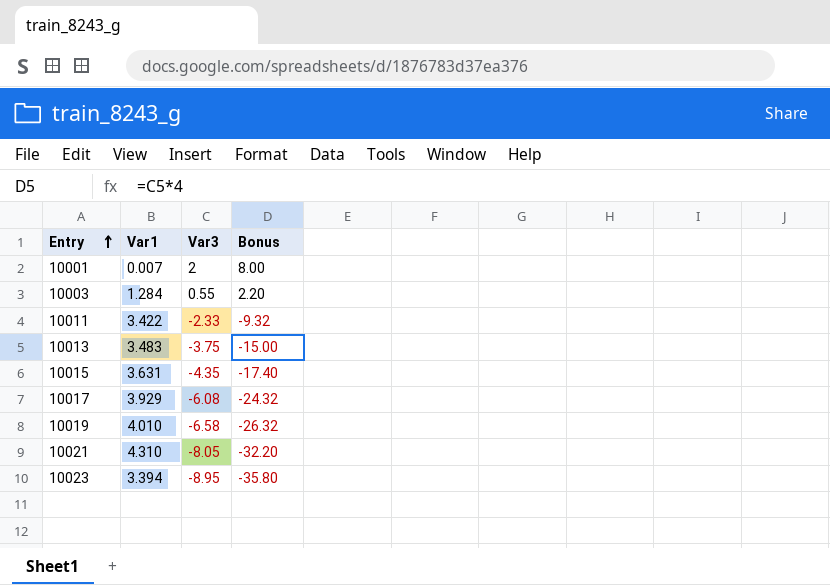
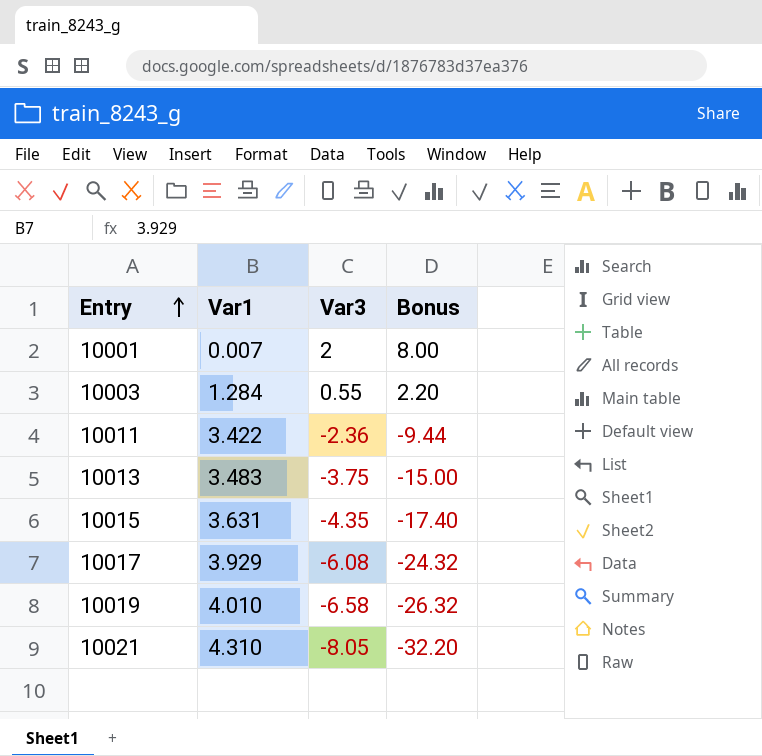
row 10023: 3.394 | -8.95 | -35.80 -> none
10011 | Var3: -2.33 -> -2.36
10011 | Bonus: -9.32 -> -9.44

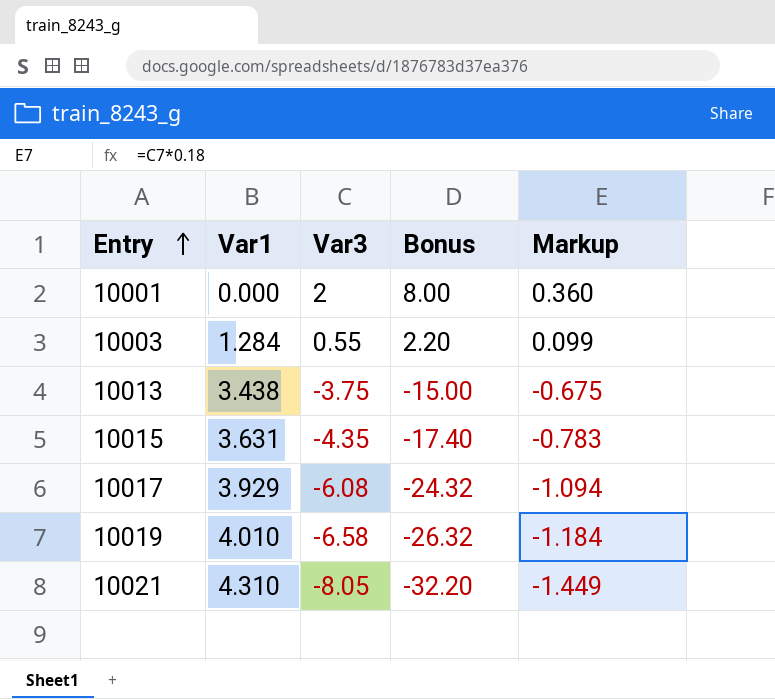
column Markup | formula: none -> [Var3] * 0.18
row 10011: 3.422 | -2.36 | -9.44 -> none
10001 | Var1: 0.007 -> 0.000
10013 | Var1: 3.483 -> 3.438

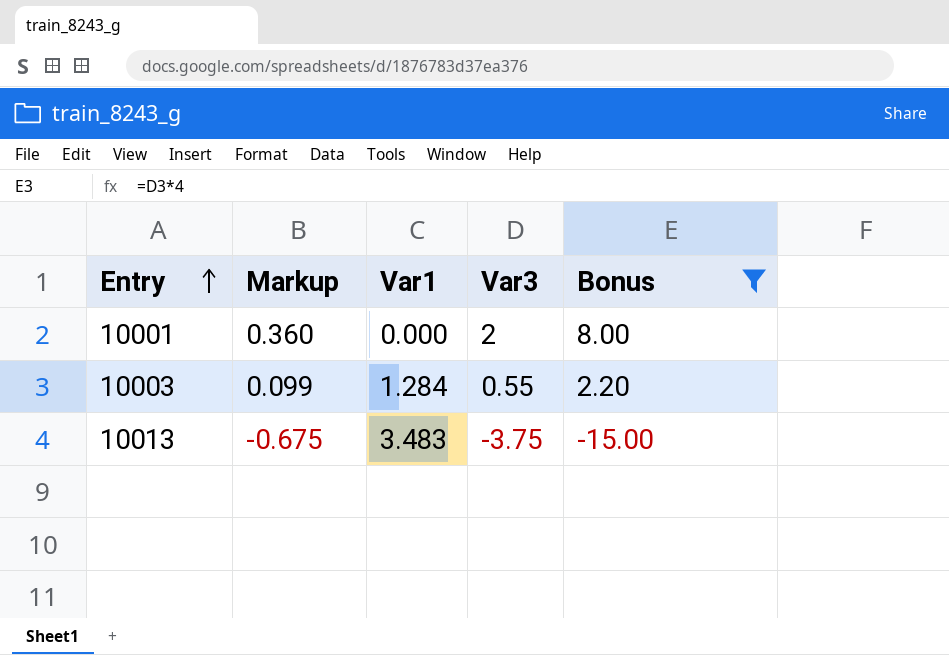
filter: none -> Bonus >= -15.00
column Markup | position: 5 -> 2
10013 | Var1: 3.438 -> 3.483

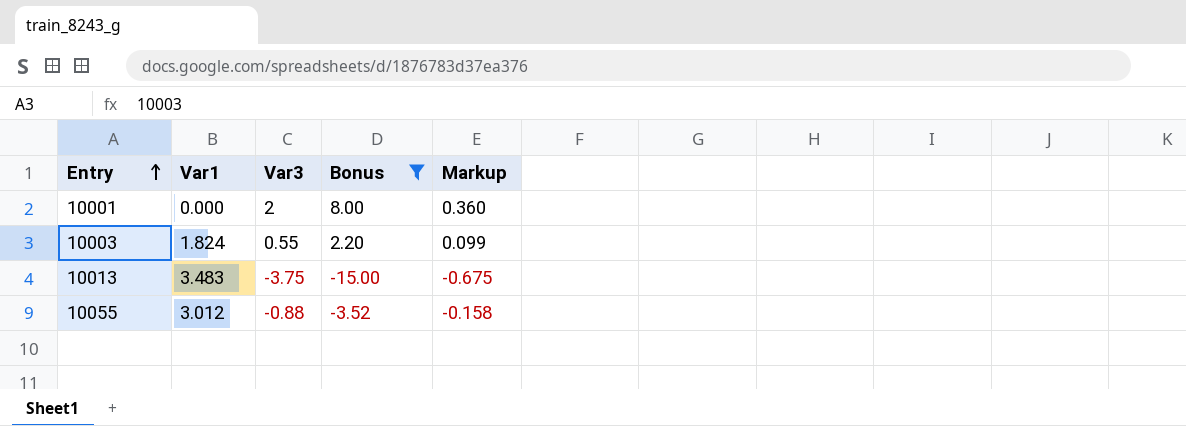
column Markup | position: 2 -> 5
10003 | Var1: 1.284 -> 1.824
row 10055: none -> 3.012 | -0.88 | -3.52 | -0.158

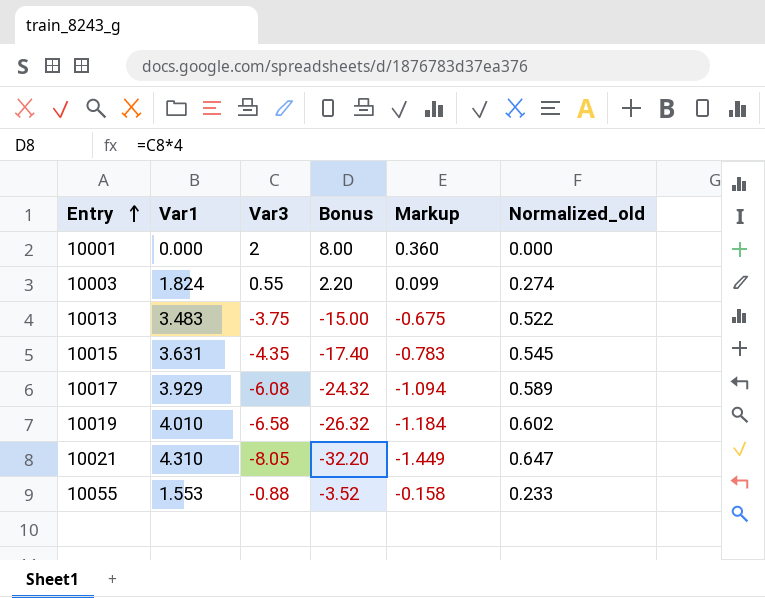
filter: Bonus >= -15.00 -> none
column Normalized_old | formula: none -> [Var1] * 0.15
10055 | Var1: 3.012 -> 1.553

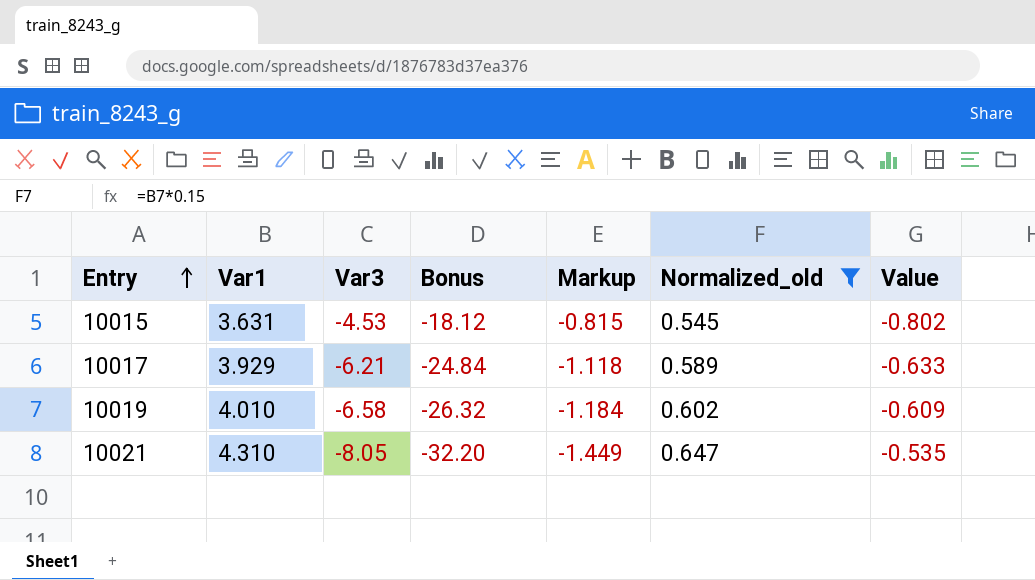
filter: none -> Normalized_old >= 0.545
column Value | formula: none -> [Var1] / [Var3]
10015 | Var3: -4.35 -> -4.53
10015 | Bonus: -17.40 -> -18.12
10015 | Markup: -0.783 -> -0.815
10017 | Var3: -6.08 -> -6.21
10017 | Bonus: -24.32 -> -24.84
10017 | Markup: -1.094 -> -1.118

